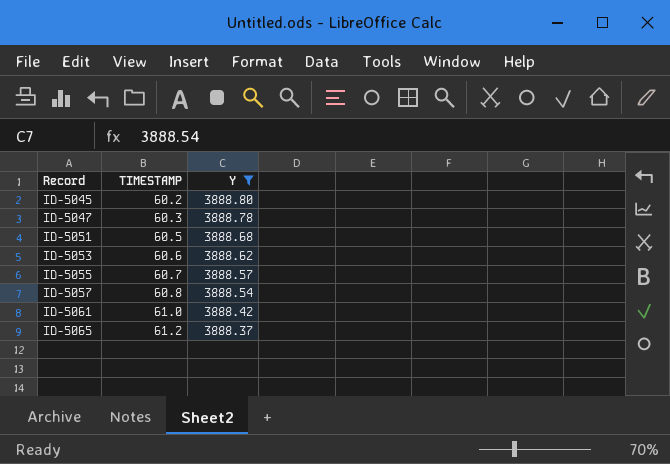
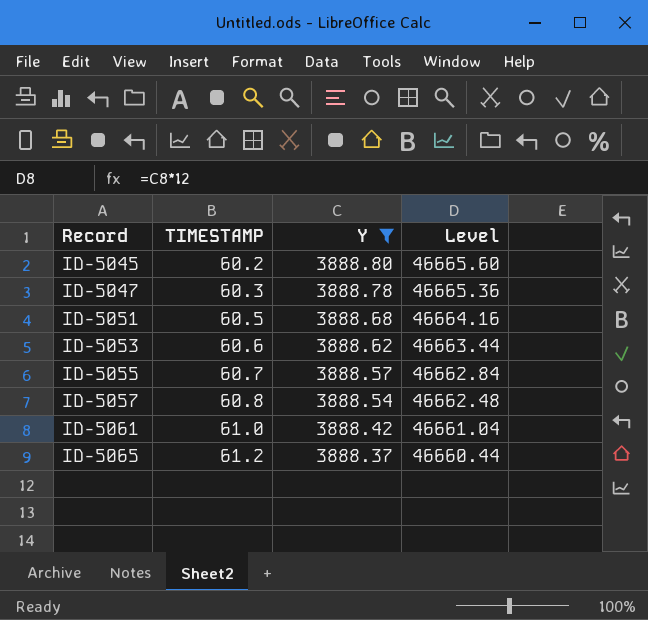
column Level | formula: none -> [Y] * 12

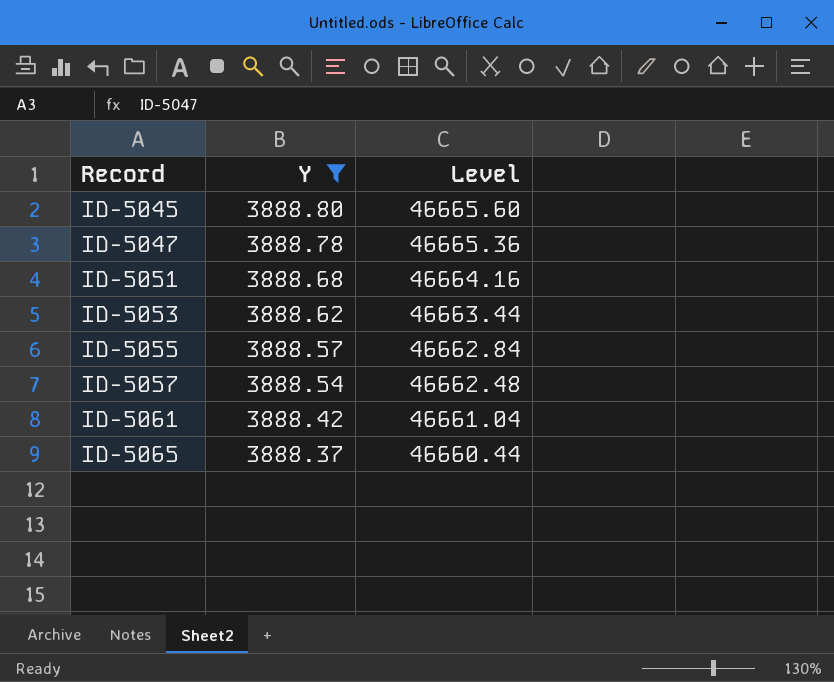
column TIMESTAMP | position: 2 -> none

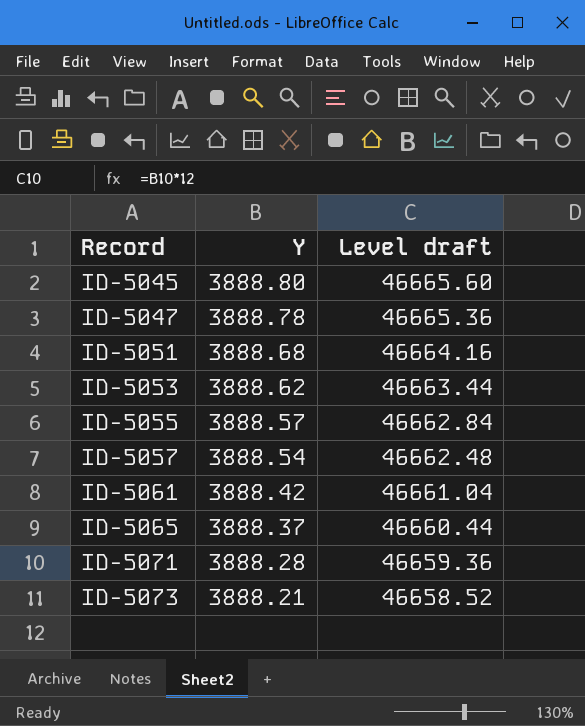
filter: Y >= 3888.37 -> none
column name: Level -> Level draft

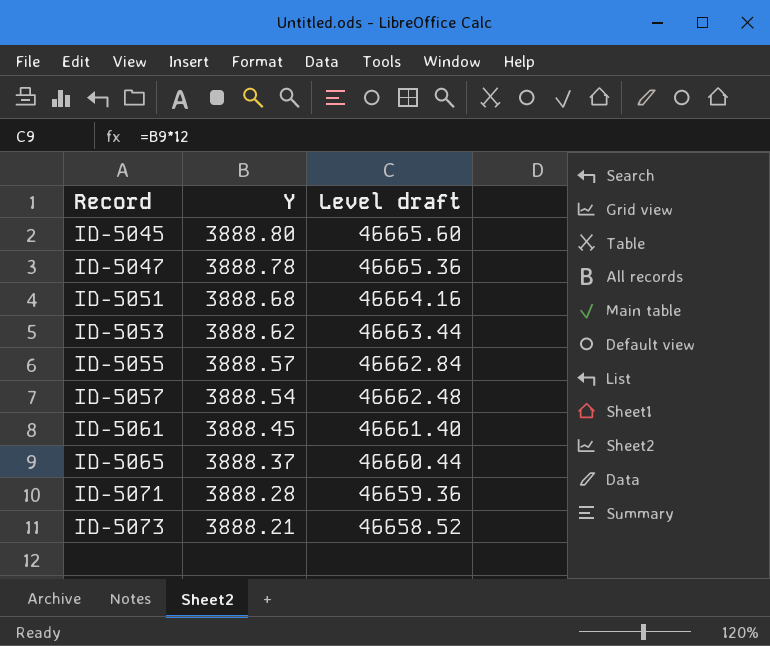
ID-5061 | Y: 3888.42 -> 3888.45
ID-5061 | Level draft: 46661.04 -> 46661.40

